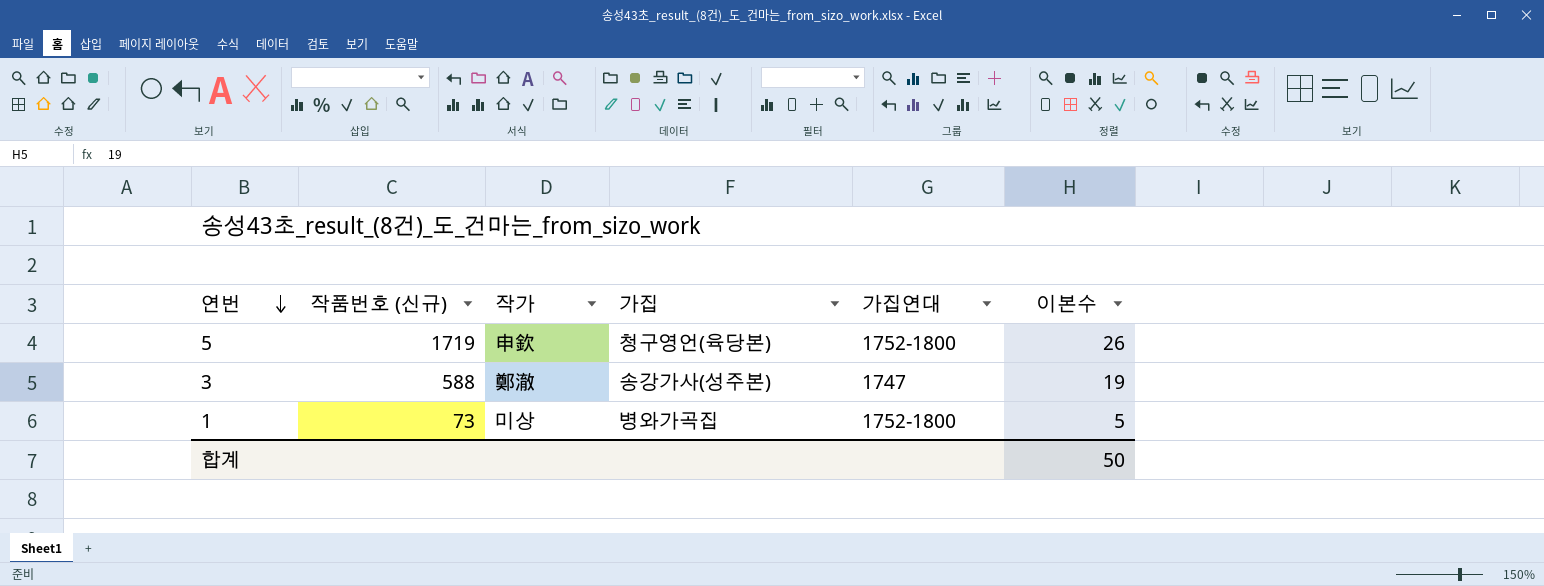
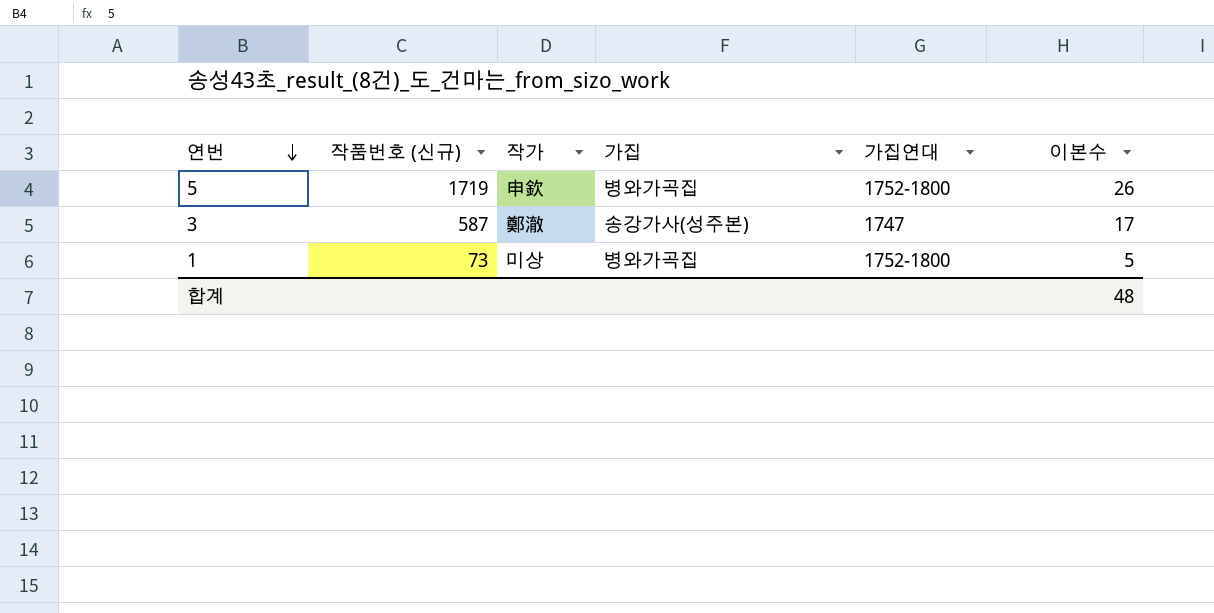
5 | 가집: 청구영언(육당본) -> 병와가곡집
3 | 작품번호 (신규): 588 -> 587
3 | 이본수: 19 -> 17
합계 | 이본수: 50 -> 48

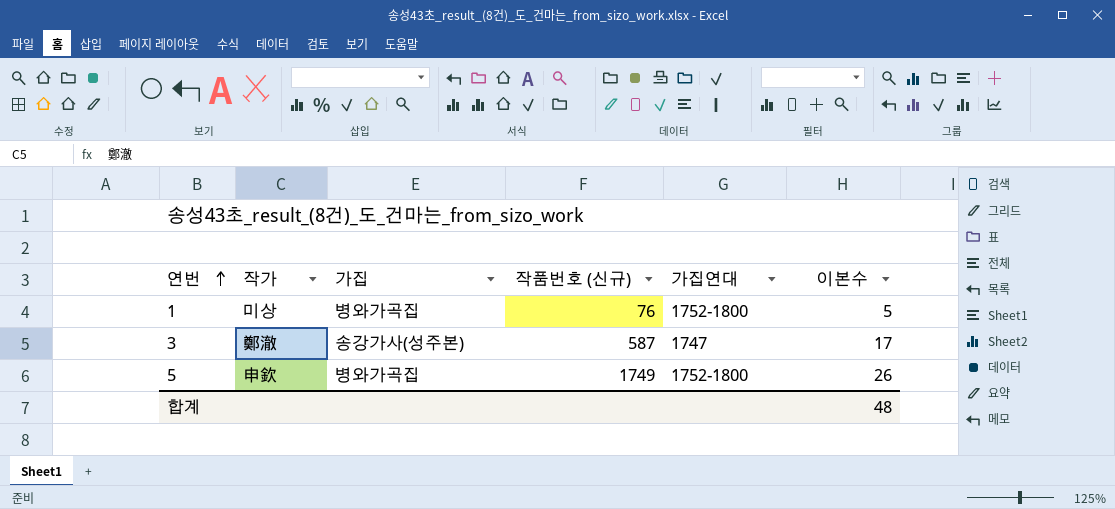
row order: 연번 descending -> 연번 ascending
column 작품번호 (신규) | position: 2 -> 4
1 | 작품번호 (신규): 73 -> 76
5 | 작품번호 (신규): 1719 -> 1749

